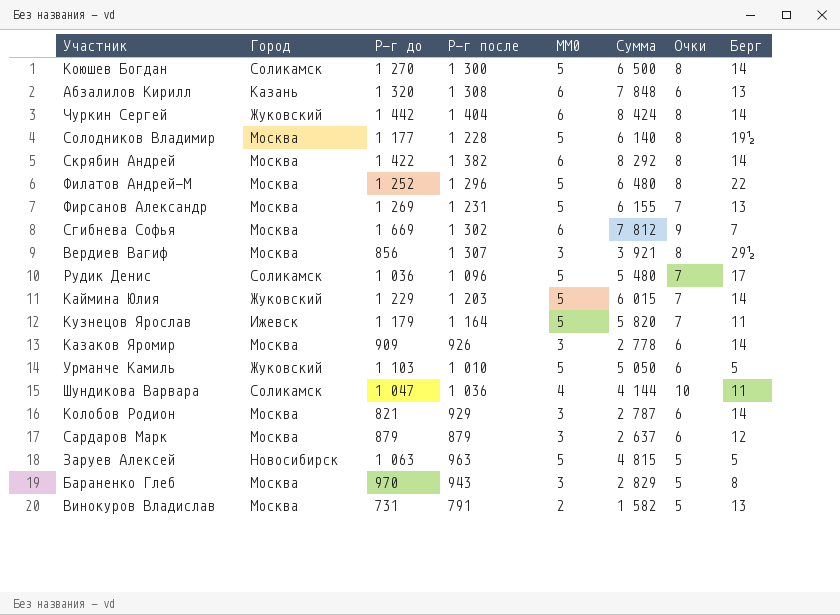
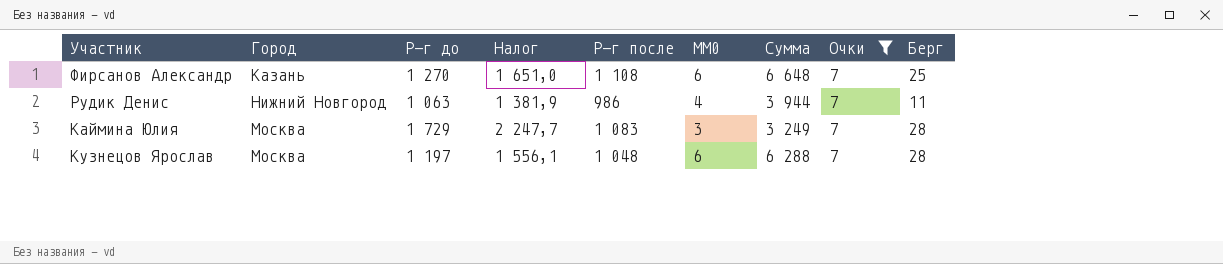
filter: none -> Очки = 7
column Налог | formula: none -> [Р-г до] * 1,3
Фирсанов Александр | Город: Москва -> Казань
Фирсанов Александр | Р-г до: 1 269 -> 1 270
Фирсанов Александр | Р-г после: 1 231 -> 1 108
Фирсанов Александр | MM0: 5 -> 6
Фирсанов Александр | Сумма: 6 155 -> 6 648
Фирсанов Александр | Берг: 13 -> 25
Рудик Денис | Город: Соликамск -> Нижний Новгород
Рудик Денис | Р-г до: 1 036 -> 1 063
Рудик Денис | Р-г после: 1 096 -> 986
Рудик Денис | MM0: 5 -> 4
Рудик Денис | Сумма: 5 480 -> 3 944
Рудик Денис | Берг: 17 -> 11
Каймина Юлия | Город: Жуковский -> Москва
Каймина Юлия | Р-г до: 1 229 -> 1 729
Каймина Юлия | Р-г после: 1 203 -> 1 083
Каймина Юлия | MM0: 5 -> 3
Каймина Юлия | Сумма: 6 015 -> 3 249
Каймина Юлия | Берг: 14 -> 28
Кузнецов Ярослав | Город: Ижевск -> Москва
Кузнецов Ярослав | Р-г до: 1 179 -> 1 197
Кузнецов Ярослав | Р-г после: 1 164 -> 1 048
Кузнецов Ярослав | MM0: 5 -> 6
Кузнецов Ярослав | Сумма: 5 820 -> 6 288
Кузнецов Ярослав | Берг: 11 -> 28

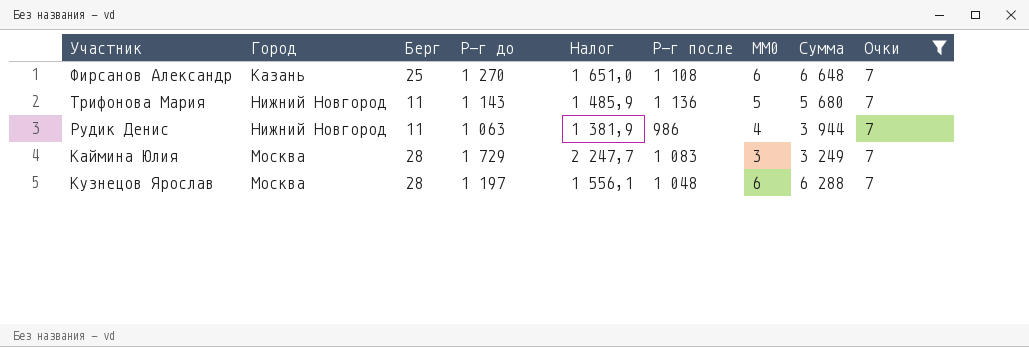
column Берг | position: 9 -> 3
row Трифонова Мария: none -> Нижний Новгород | 11 | 1 143 | 1 485,9 | 1 136 | 5 | 5 680 | 7

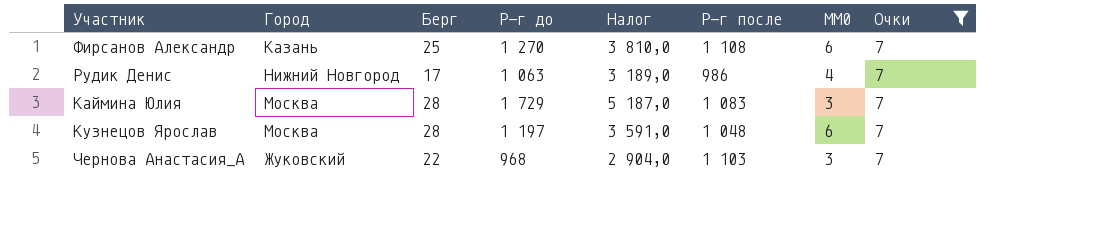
column Сумма | formula: [Р-г после] * [MM0] -> none
column Налог | formula: [Р-г до] * 1,3 -> [Р-г до] * 3
row Трифонова Мария: Нижний Новгород | 11 | 1 143 | 1 485,9 | 1 136 | 5 | 5 680 | 7 -> none
Рудик Денис | Берг: 11 -> 17
row Чернова Анастасия_А: none -> Жуковский | 22 | 968 | 2 904,0 | 1 103 | 3 | 7

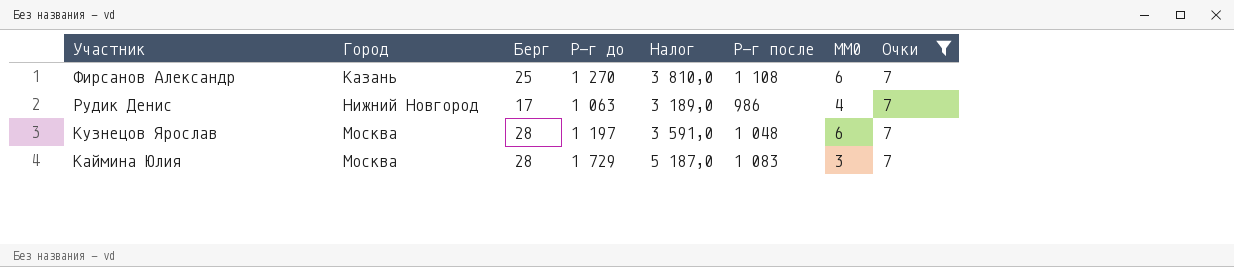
row order: none -> Участник descending
row Чернова Анастасия_А: Жуковский | 22 | 968 | 2 904,0 | 1 103 | 3 | 7 -> none

